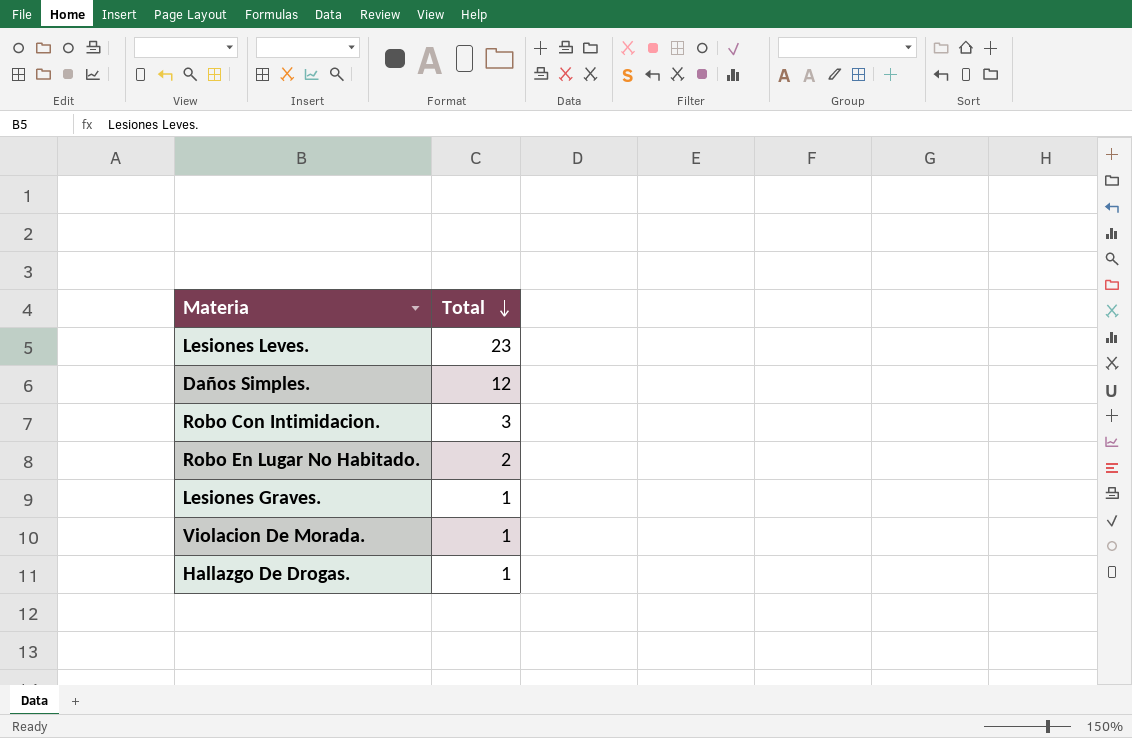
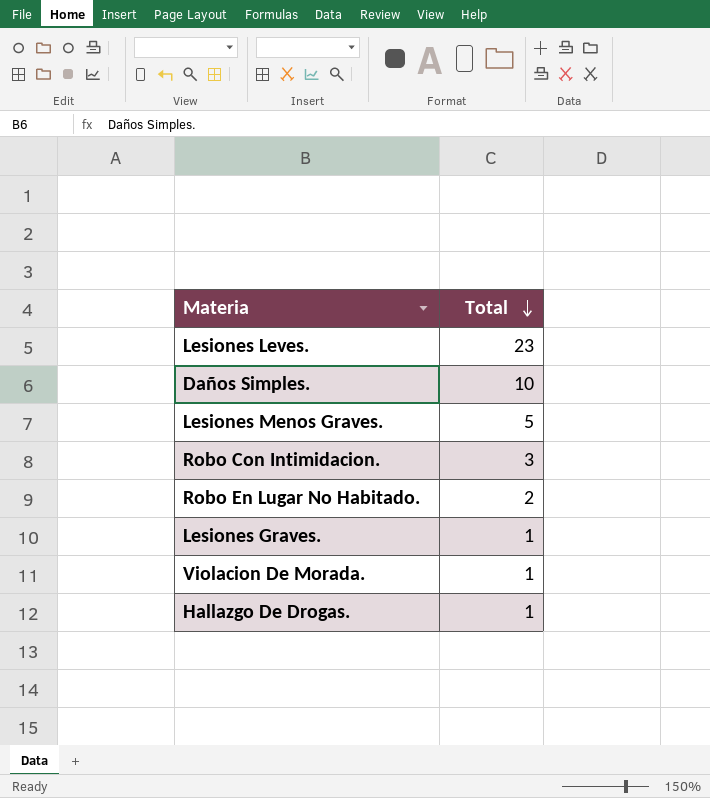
Daños Simples. | Total: 12 -> 10
row Lesiones Menos Graves.: none -> 5

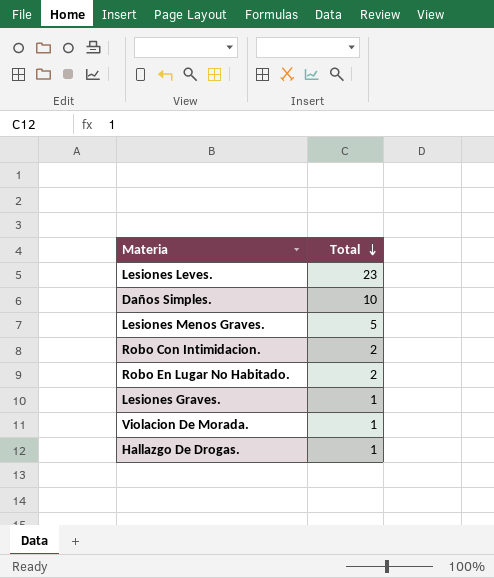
Robo Con Intimidacion. | Total: 3 -> 2

